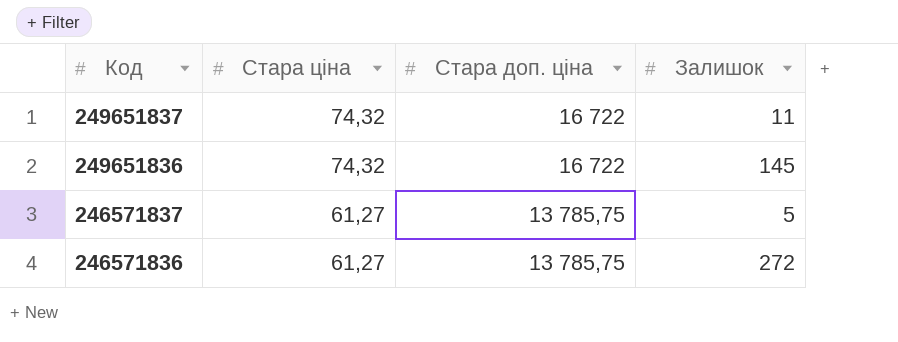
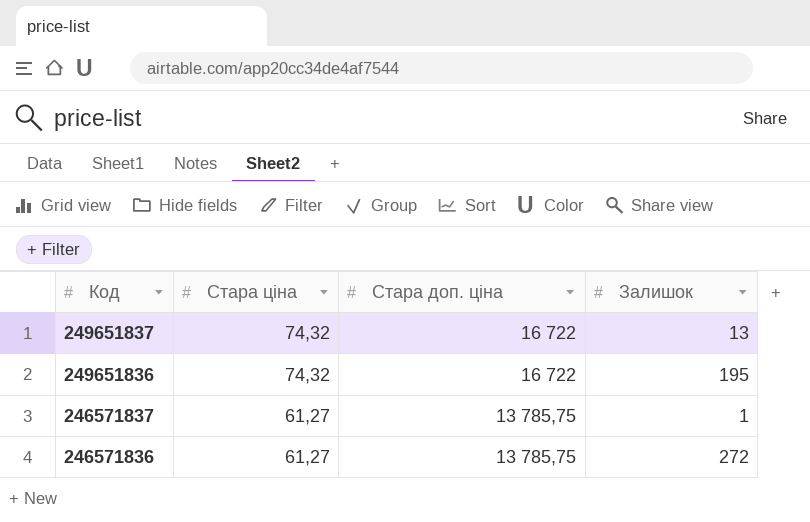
249651837 | Залишок: 11 -> 13
249651836 | Залишок: 145 -> 195
246571837 | Залишок: 5 -> 1

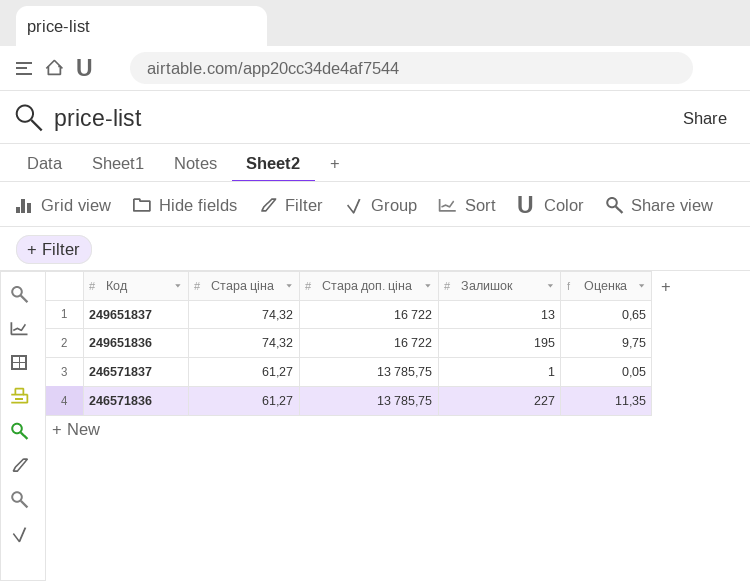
column Оценка | formula: none -> [Залишок] * 0,05
246571836 | Залишок: 272 -> 227

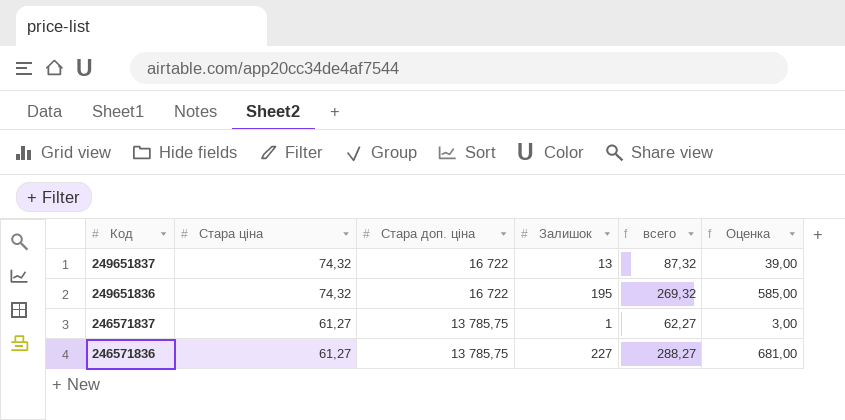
column всего | formula: none -> [Стара ціна] + [Залишок]
column Оценка | formula: [Залишок] * 0,05 -> [Залишок] * 3

